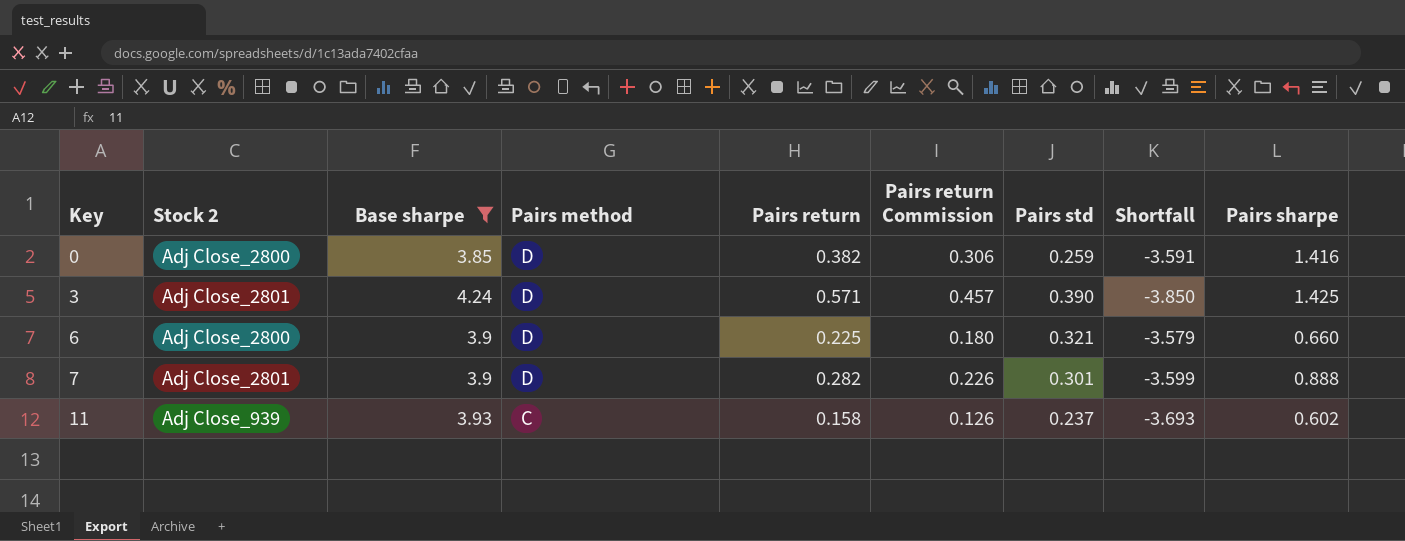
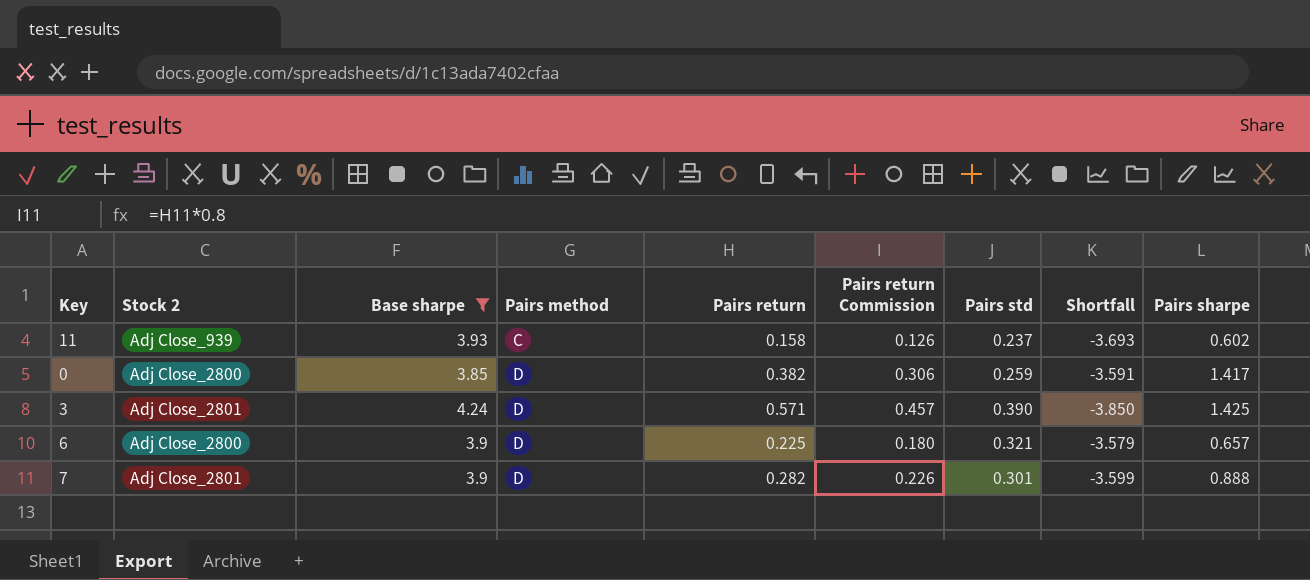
row order: Key ascending -> Pairs method ascending
0 | Pairs sharpe: 1.416 -> 1.417
6 | Pairs sharpe: 0.660 -> 0.657

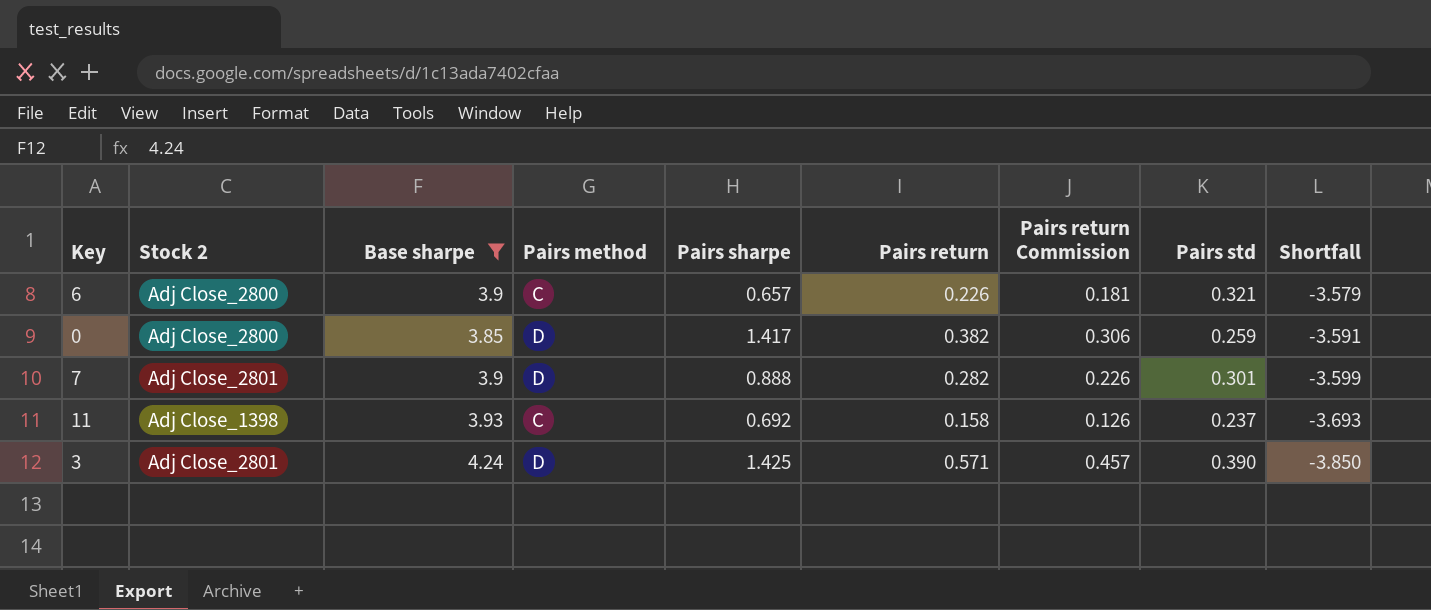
row order: Pairs method ascending -> Shortfall descending
column Pairs sharpe | position: 9 -> 5
6 | Pairs method: D -> C
6 | Pairs return: 0.225 -> 0.226
6 | Pairs return Commission: 0.180 -> 0.181
11 | Stock 2: Adj Close_939 -> Adj Close_1398
11 | Pairs sharpe: 0.602 -> 0.692

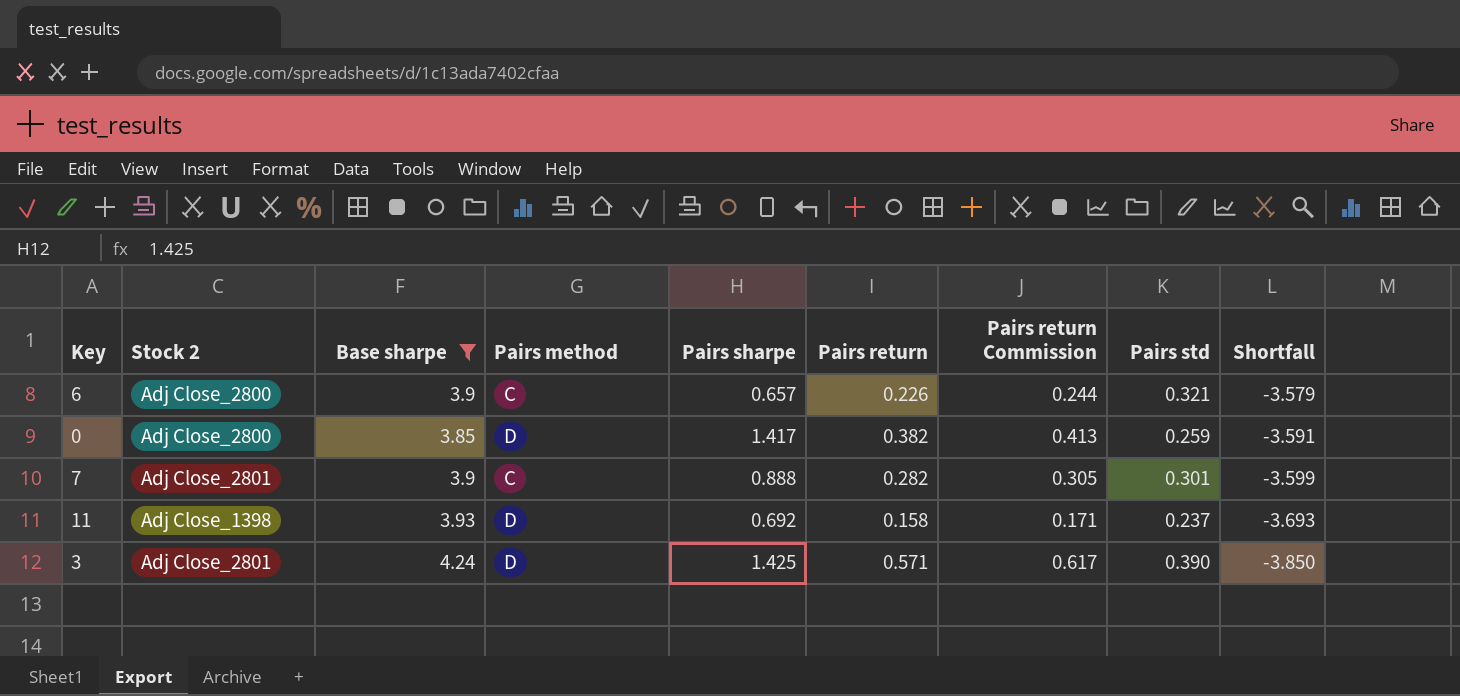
column Pairs return Commission | formula: [Pairs return] * 0.8 -> [Pairs return] * 1.08
7 | Pairs method: D -> C
11 | Pairs method: C -> D

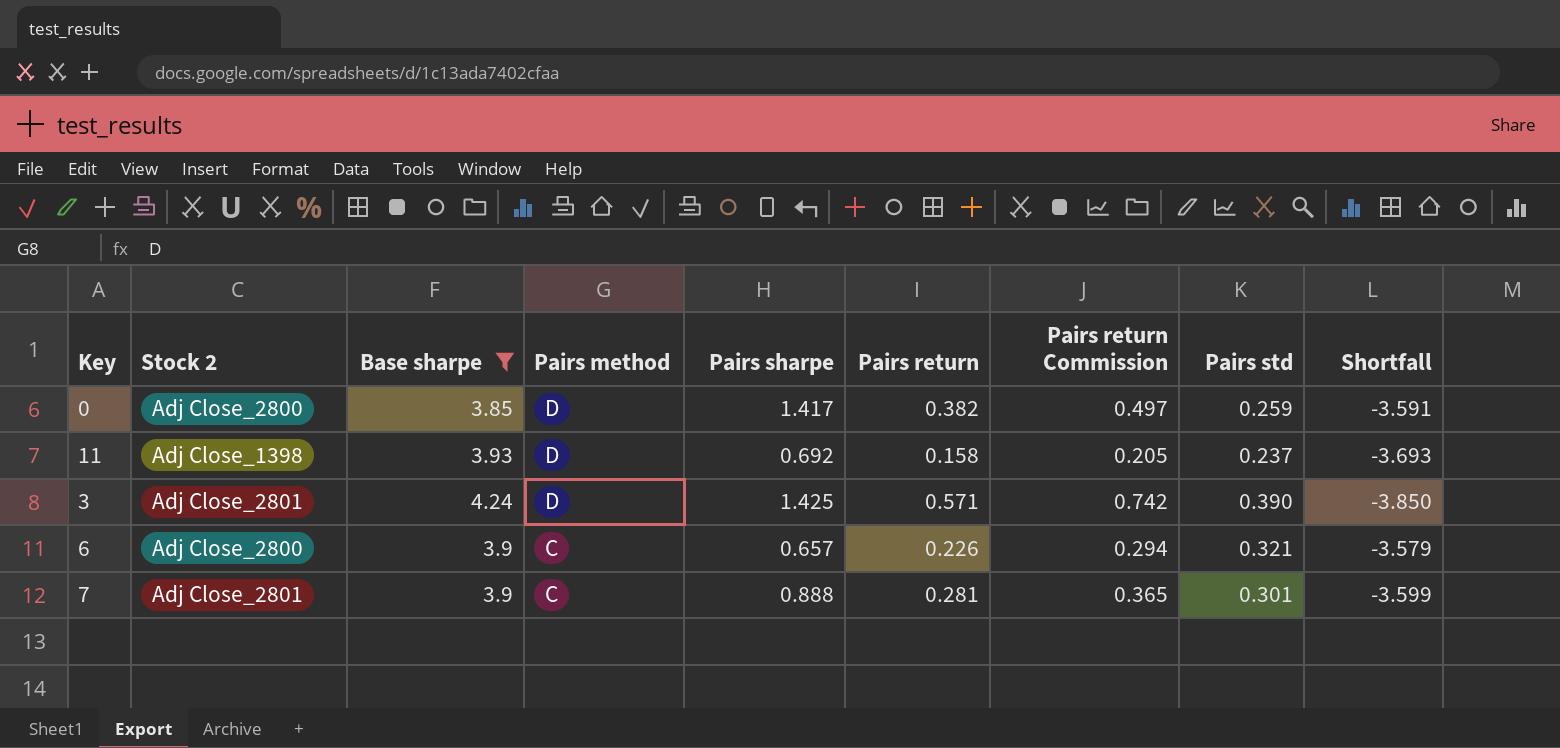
row order: Shortfall descending -> Pairs method descending
column Pairs return Commission | formula: [Pairs return] * 1.08 -> [Pairs return] * 1.3
7 | Pairs return: 0.282 -> 0.281

